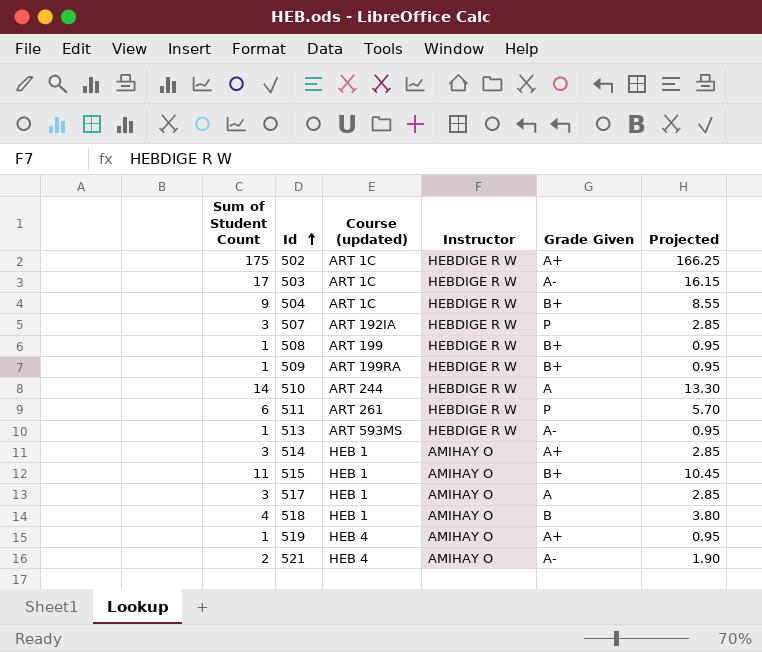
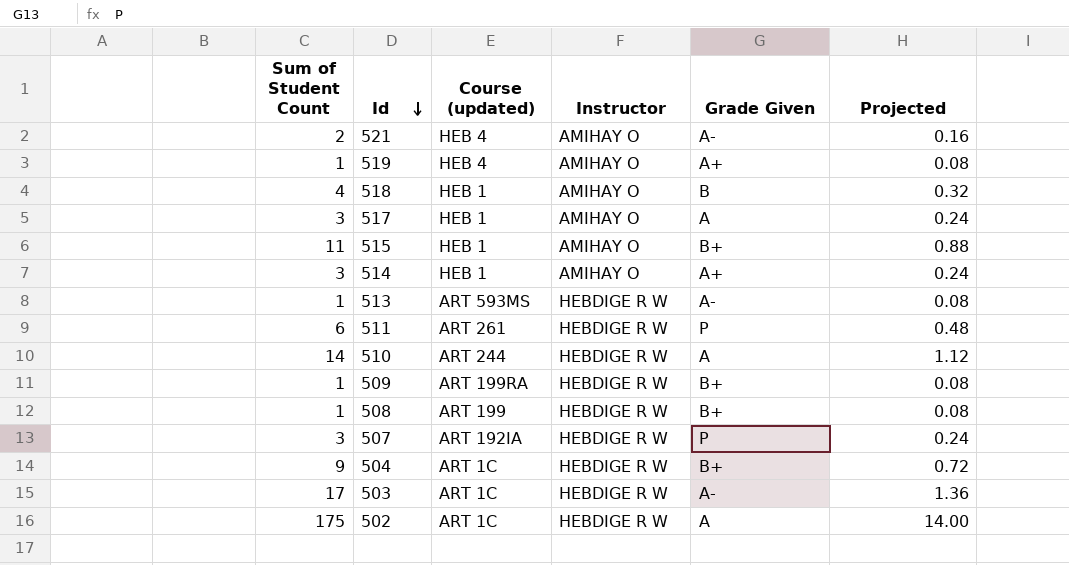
row order: Id ascending -> Id descending
column Projected | formula: [Sum of Student Count] * 0.95 -> [Sum of Student Count] * 0.08
502 | Grade Given: A+ -> A

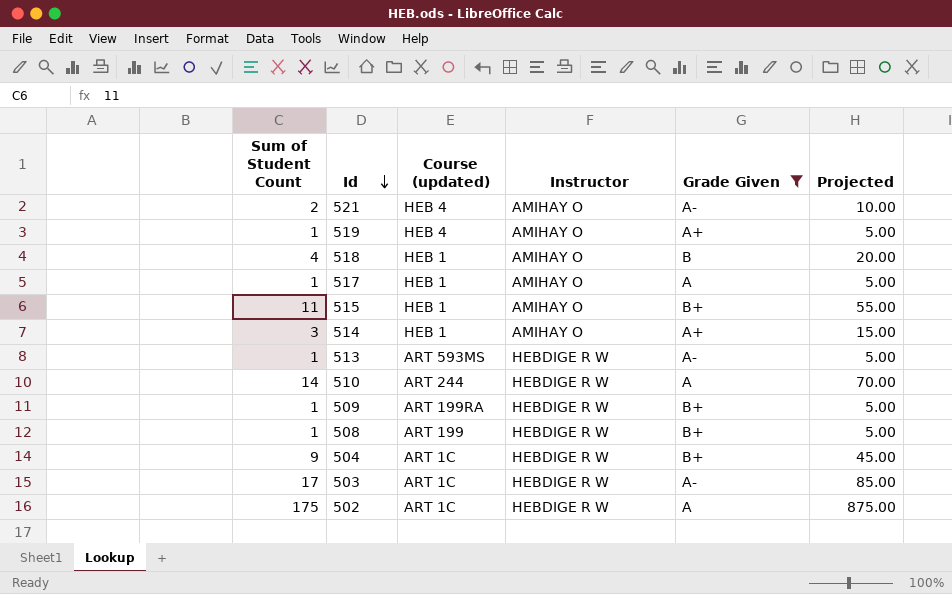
filter: none -> Grade Given != P
column Projected | formula: [Sum of Student Count] * 0.08 -> [Sum of Student Count] * 5
517 | Sum of Student Count: 3 -> 1

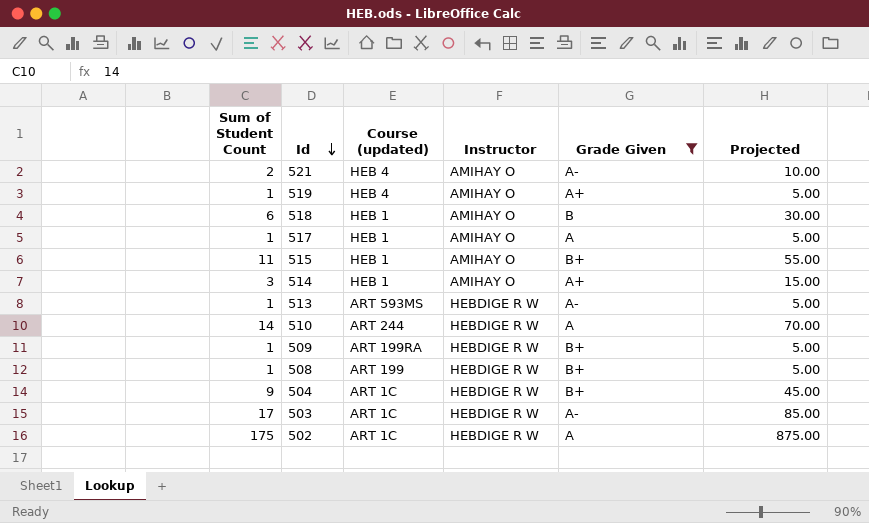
518 | Sum of Student Count: 4 -> 6
518 | Projected: 20.00 -> 30.00

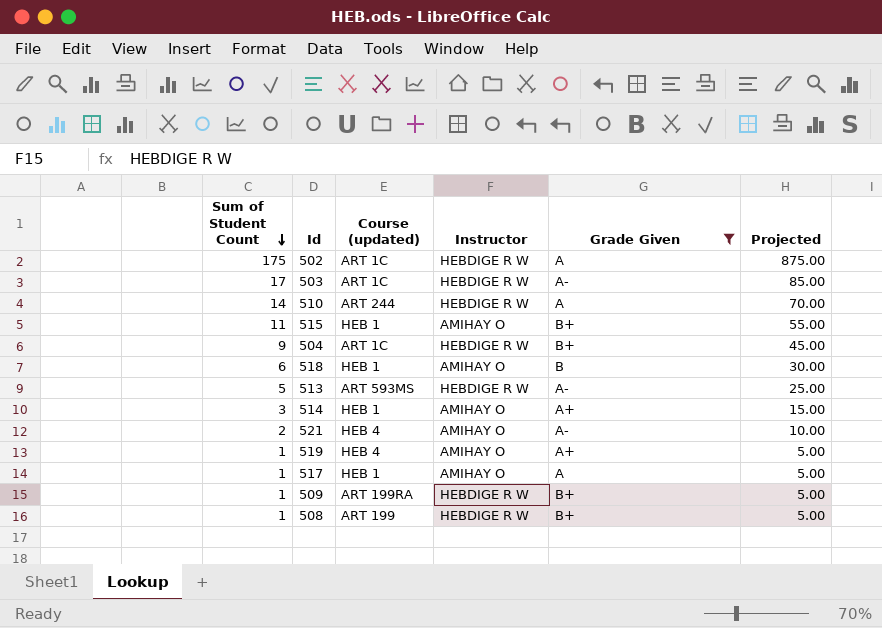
row order: Id descending -> Sum of Student Count descending
513 | Sum of Student Count: 1 -> 5
513 | Projected: 5.00 -> 25.00

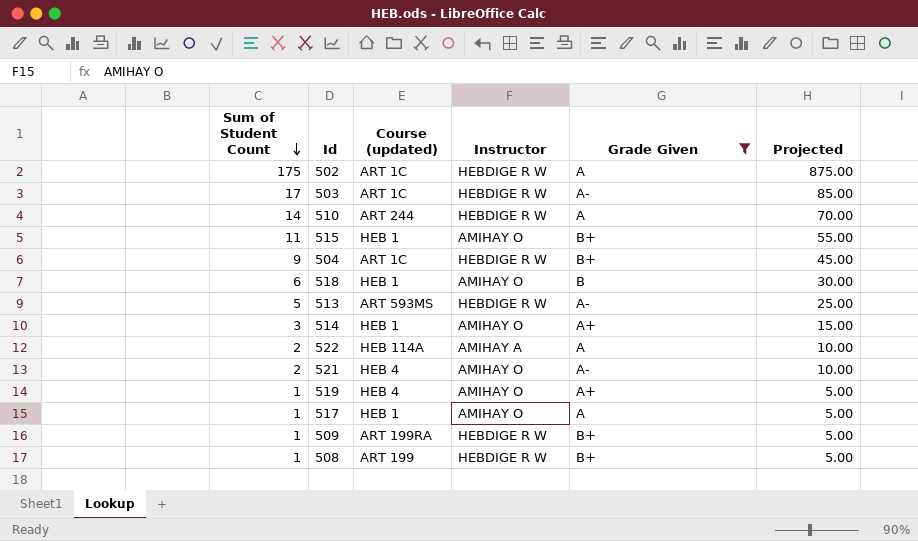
row 522: none -> 2 | HEB 114A | AMIHAY A | A | 10.00

